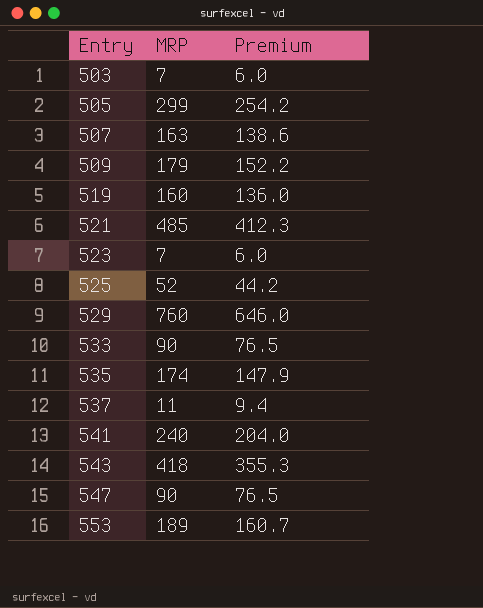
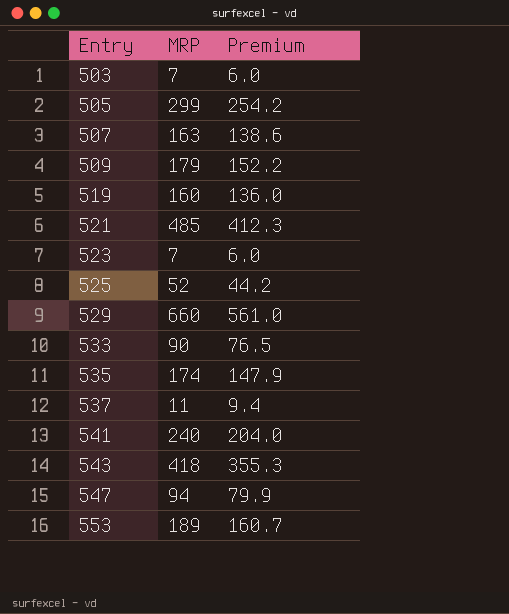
529 | MRP: 760 -> 660
529 | Premium: 646.0 -> 561.0
547 | MRP: 90 -> 94
547 | Premium: 76.5 -> 79.9

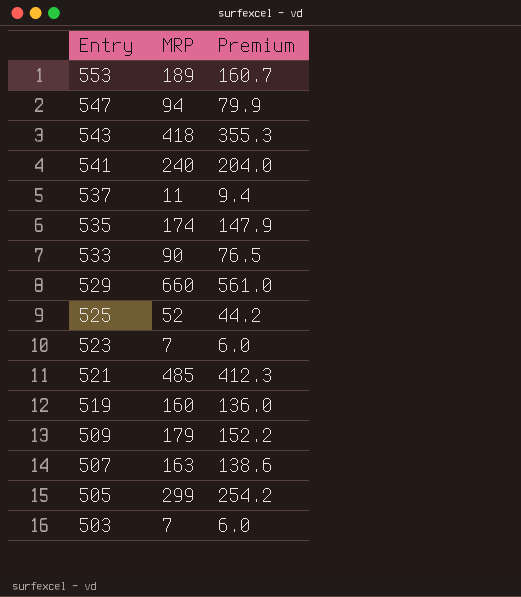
row order: Entry ascending -> Entry descending

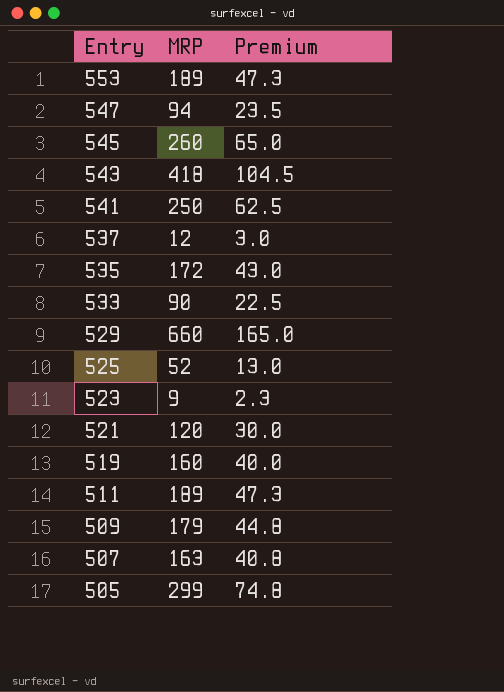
column Premium | formula: [MRP] * 0.85 -> [MRP] * 0.25
row 503: 7 | 6.0 -> none
row 545: none -> 260 | 65.0
541 | MRP: 240 -> 250
537 | MRP: 11 -> 12
535 | MRP: 174 -> 172
523 | MRP: 7 -> 9
521 | MRP: 485 -> 120
row 511: none -> 189 | 47.3

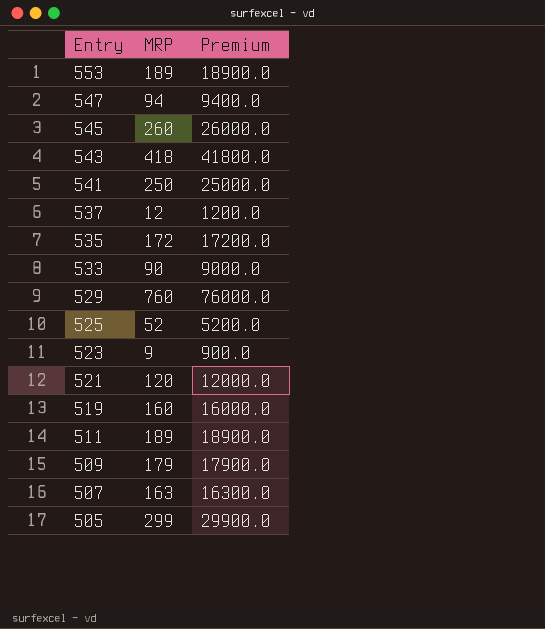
column Premium | formula: [MRP] * 0.25 -> [MRP] * 100
529 | MRP: 660 -> 760

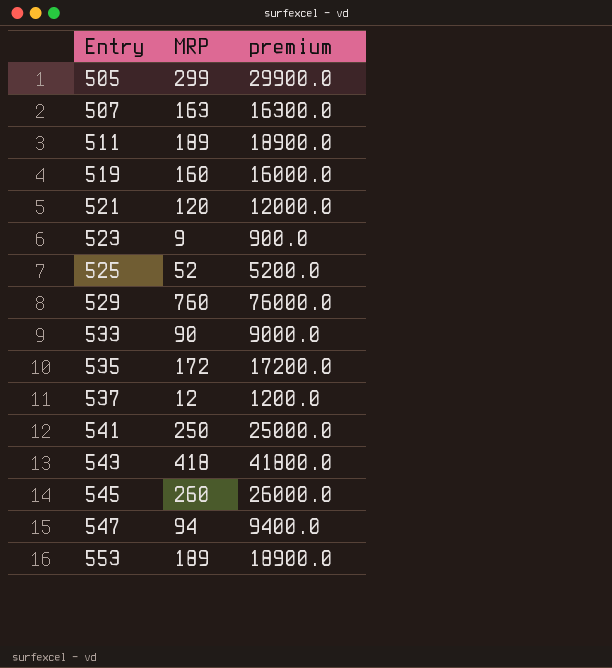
row order: Entry descending -> Entry ascending
column name: Premium -> premium
row 509: 179 | 17900.0 -> none

